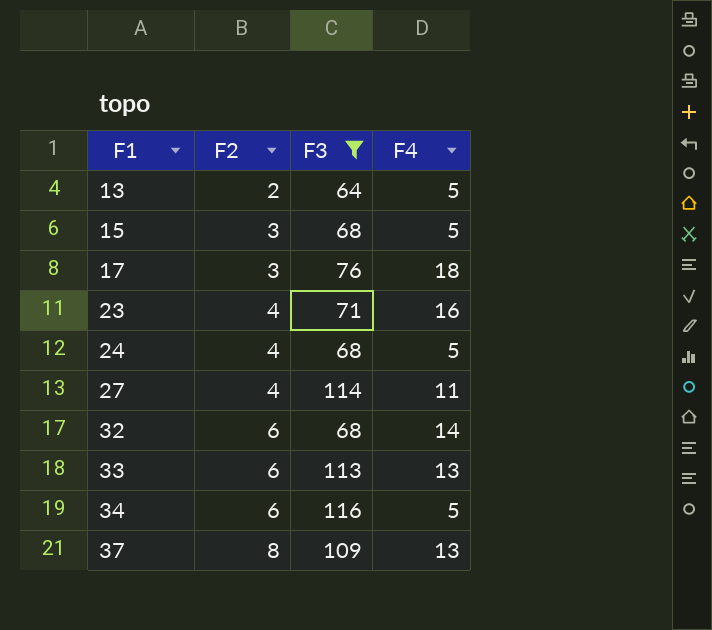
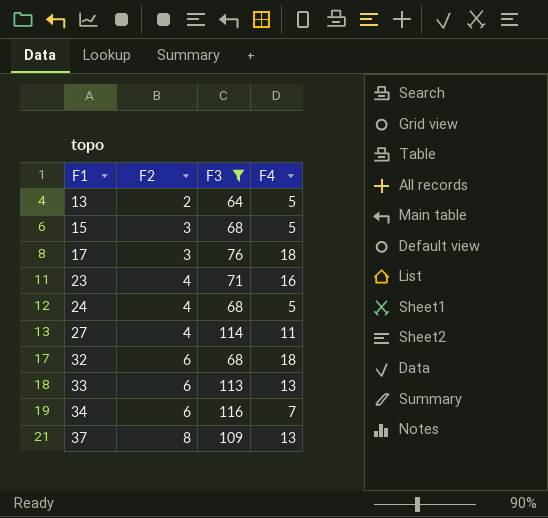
32 | F4: 14 -> 18
34 | F4: 5 -> 7

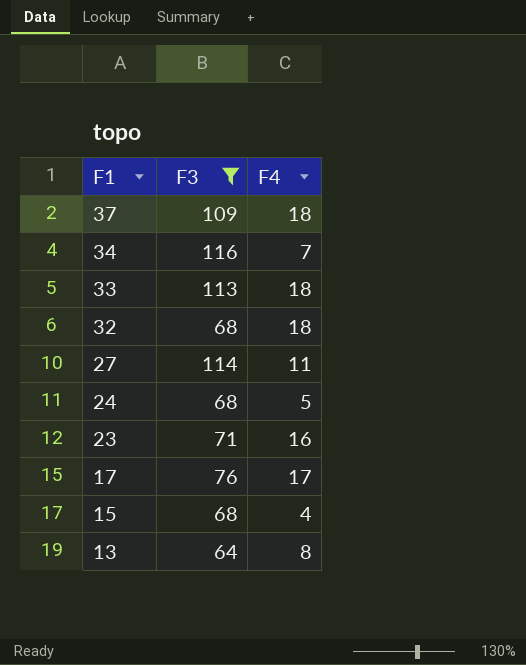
row order: F1 ascending -> F1 descending
column F2 | position: 2 -> none
37 | F4: 13 -> 18
33 | F4: 13 -> 18
17 | F4: 18 -> 17
15 | F4: 5 -> 4
13 | F4: 5 -> 8

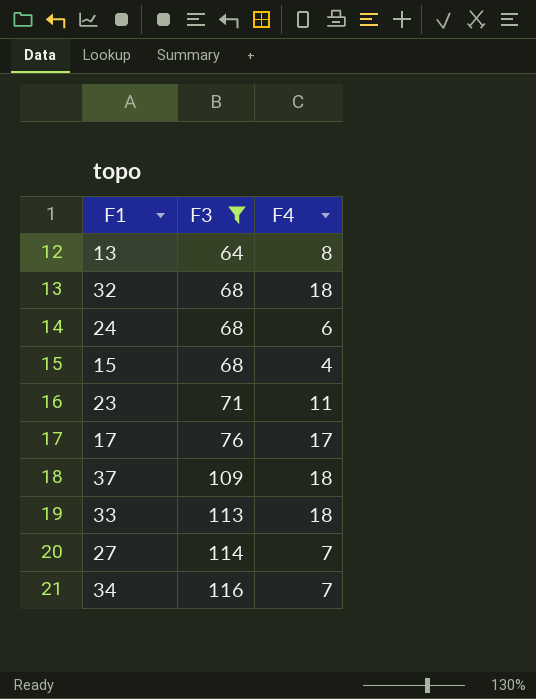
row order: F1 descending -> F3 ascending
24 | F4: 5 -> 6
23 | F4: 16 -> 11
27 | F4: 11 -> 7

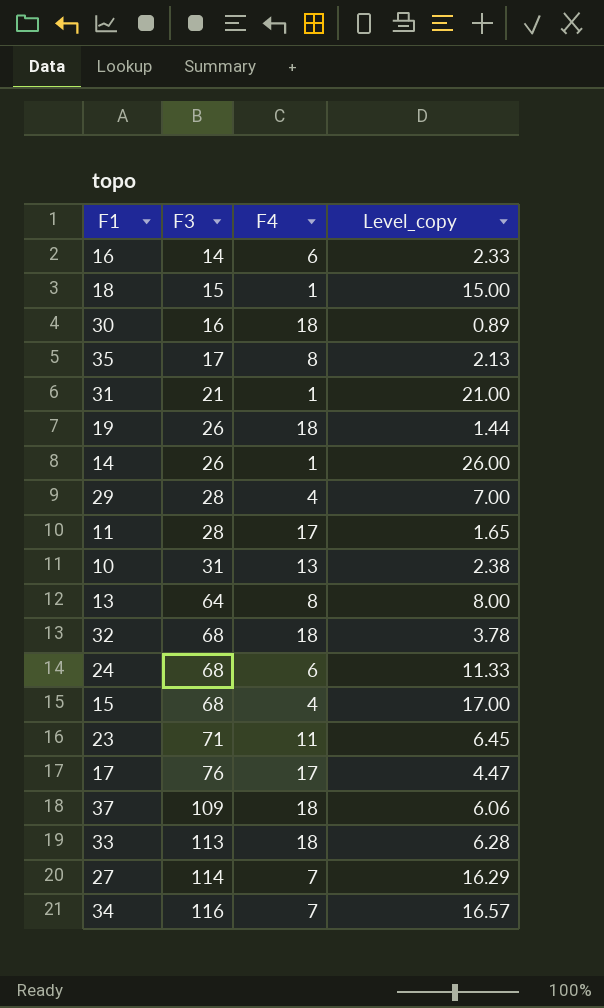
filter: F3 >= 64 -> none
column Level_copy | formula: none -> [F3] / [F4]

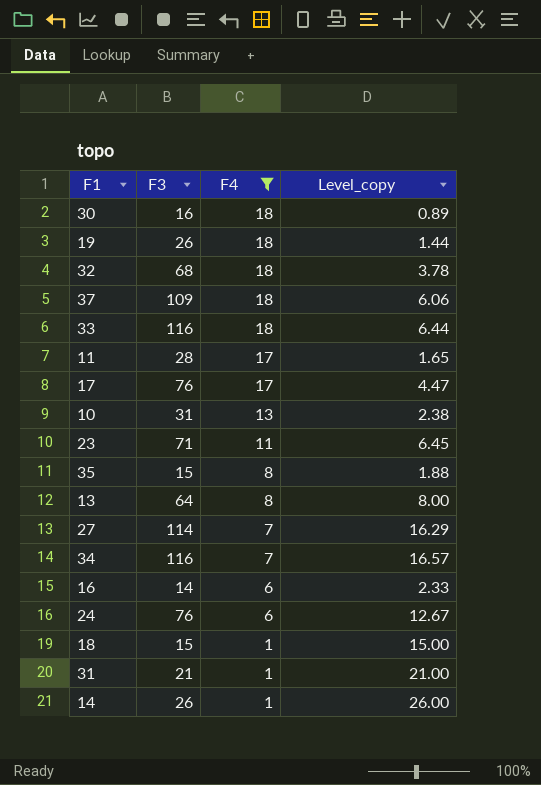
filter: none -> F4 != 4
row order: F3 ascending -> F4 descending
33 | F3: 113 -> 116
33 | Level_copy: 6.28 -> 6.44
35 | F3: 17 -> 15
35 | Level_copy: 2.13 -> 1.88
24 | F3: 68 -> 76
24 | Level_copy: 11.33 -> 12.67

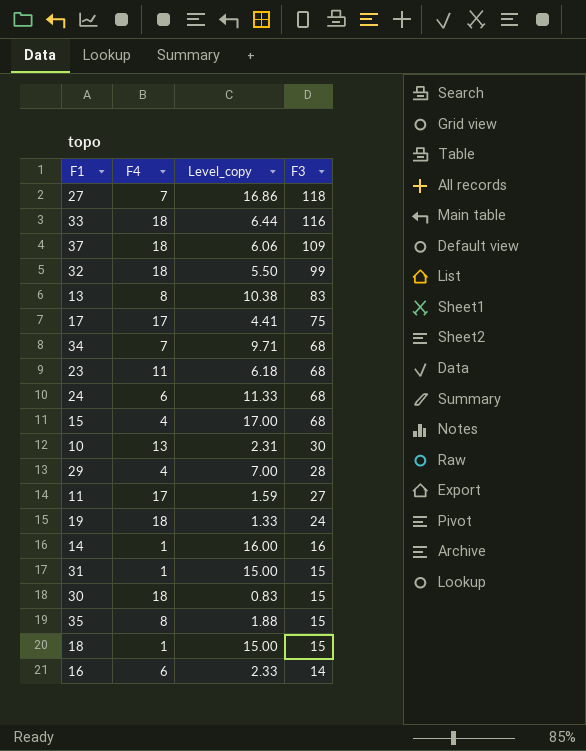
filter: F4 != 4 -> none
row order: F4 descending -> F3 descending
column F3 | position: 2 -> 4
27 | Level_copy: 16.29 -> 16.86
27 | F3: 114 -> 118
32 | Level_copy: 3.78 -> 5.50
32 | F3: 68 -> 99
13 | Level_copy: 8.00 -> 10.38
13 | F3: 64 -> 83
17 | Level_copy: 4.47 -> 4.41
17 | F3: 76 -> 75
34 | Level_copy: 16.57 -> 9.71
34 | F3: 116 -> 68
23 | Level_copy: 6.45 -> 6.18
23 | F3: 71 -> 68
24 | Level_copy: 12.67 -> 11.33
24 | F3: 76 -> 68
10 | Level_copy: 2.38 -> 2.31
10 | F3: 31 -> 30
11 | Level_copy: 1.65 -> 1.59
11 | F3: 28 -> 27
19 | Level_copy: 1.44 -> 1.33
19 | F3: 26 -> 24
14 | Level_copy: 26.00 -> 16.00
14 | F3: 26 -> 16
31 | Level_copy: 21.00 -> 15.00
31 | F3: 21 -> 15
30 | Level_copy: 0.89 -> 0.83
30 | F3: 16 -> 15

